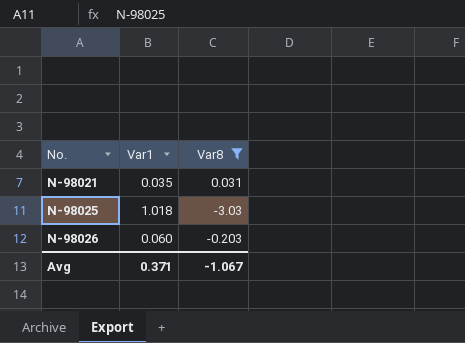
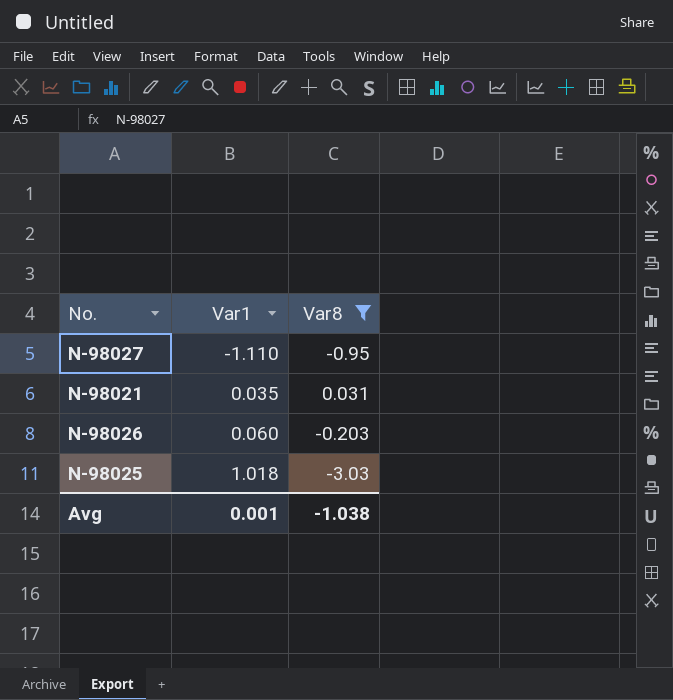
row order: No. ascending -> Var1 ascending
row N-98027: none -> -1.110 | -0.95
Avg | Var1: 0.371 -> 0.001
Avg | Var8: -1.067 -> -1.038

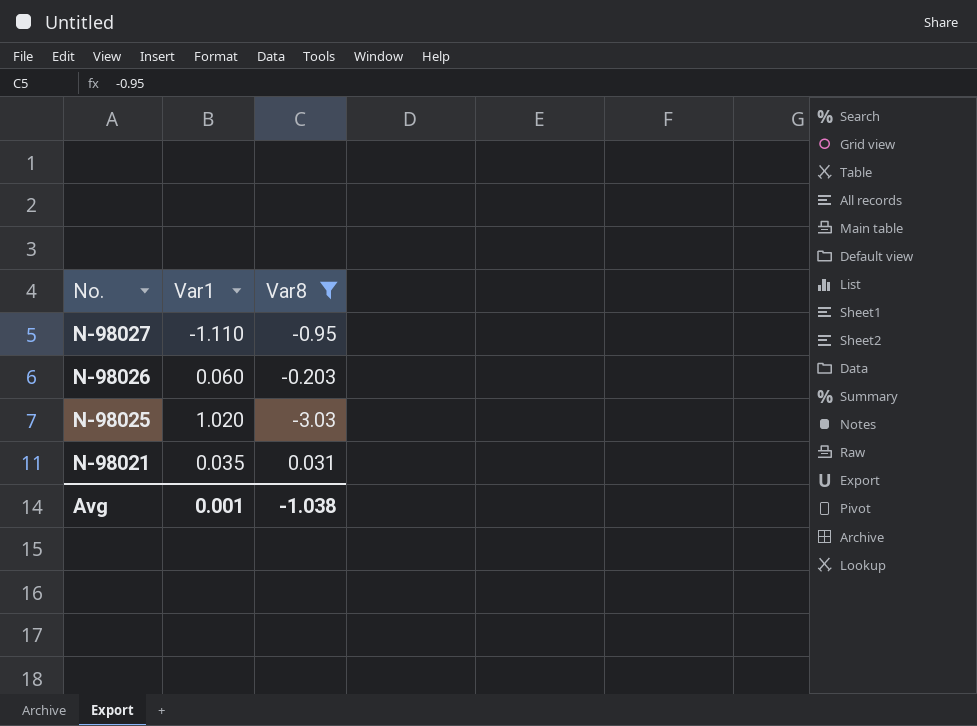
row order: Var1 ascending -> No. descending
N-98025 | Var1: 1.018 -> 1.020

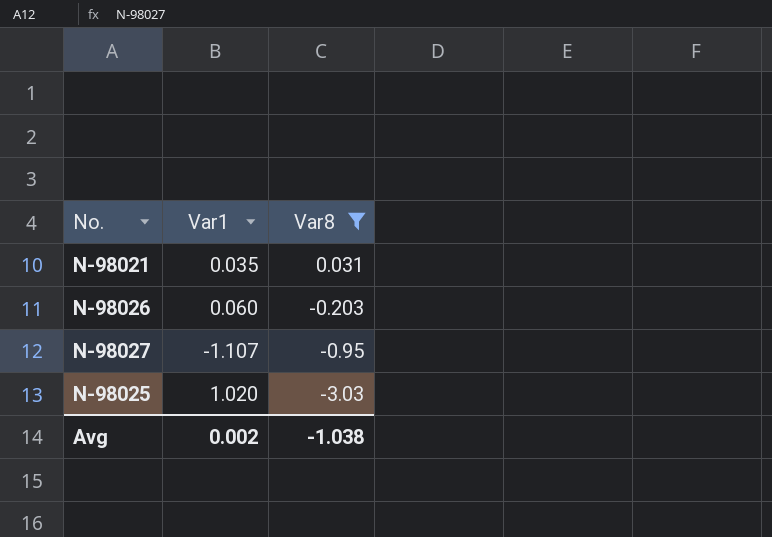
row order: No. descending -> Var8 descending
N-98027 | Var1: -1.110 -> -1.107
Avg | Var1: 0.001 -> 0.002

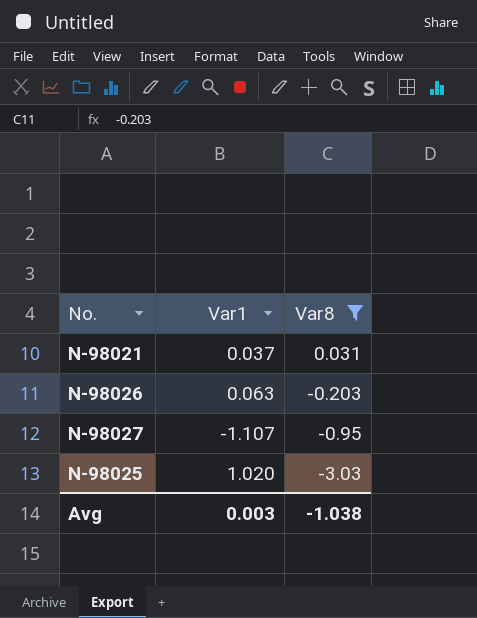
N-98021 | Var1: 0.035 -> 0.037
N-98026 | Var1: 0.060 -> 0.063
Avg | Var1: 0.002 -> 0.003

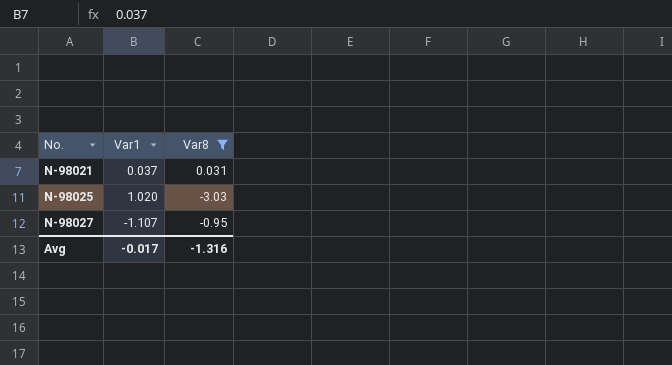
row order: Var8 descending -> No. ascending
row N-98026: 0.063 | -0.203 -> none
Avg | Var1: 0.003 -> -0.017
Avg | Var8: -1.038 -> -1.316

